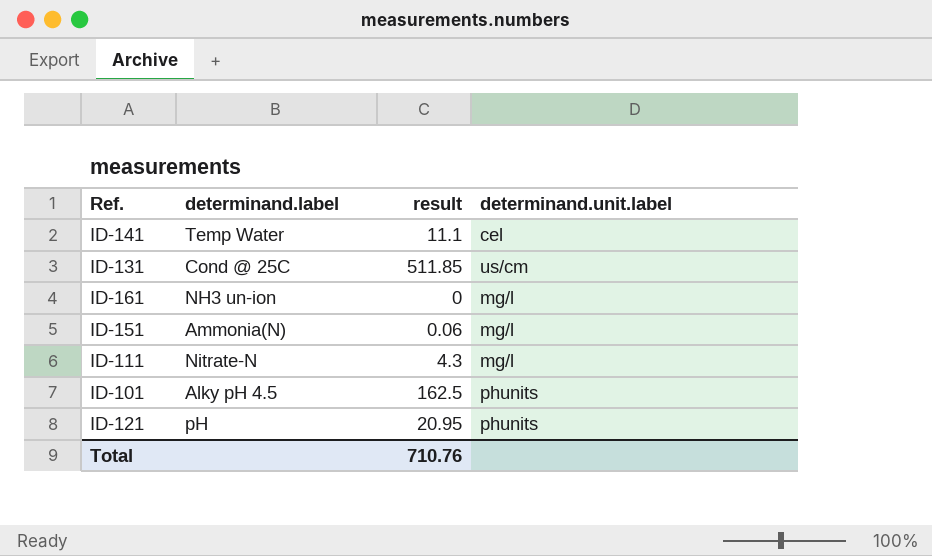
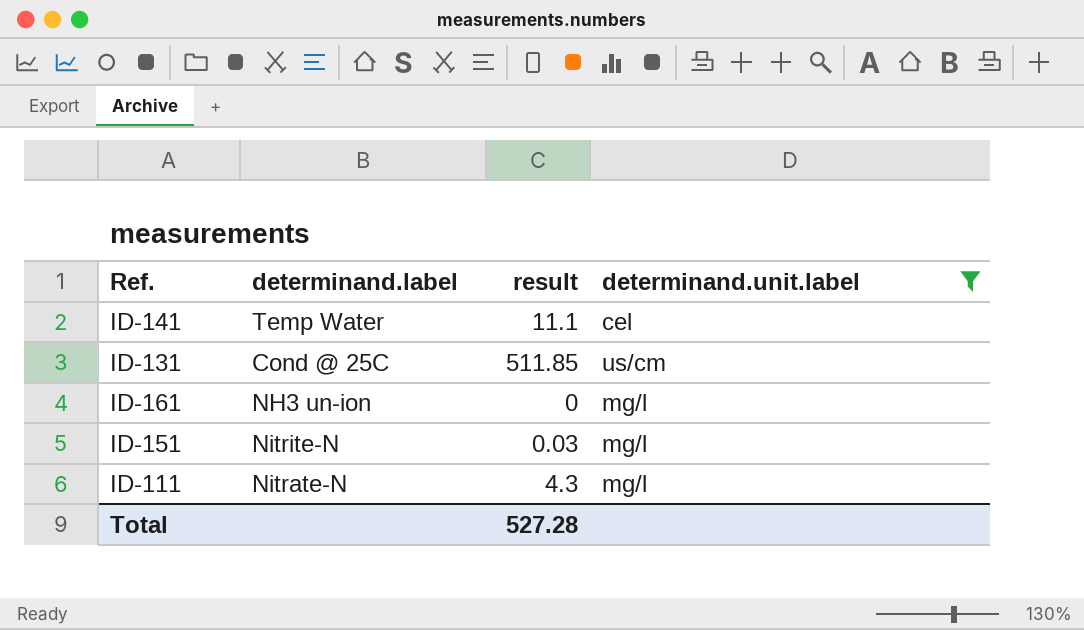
filter: none -> determinand.unit.label != phunits
ID-151 | determinand.label: Ammonia(N) -> Nitrite-N
ID-151 | result: 0.06 -> 0.03
Total | result: 710.76 -> 527.28

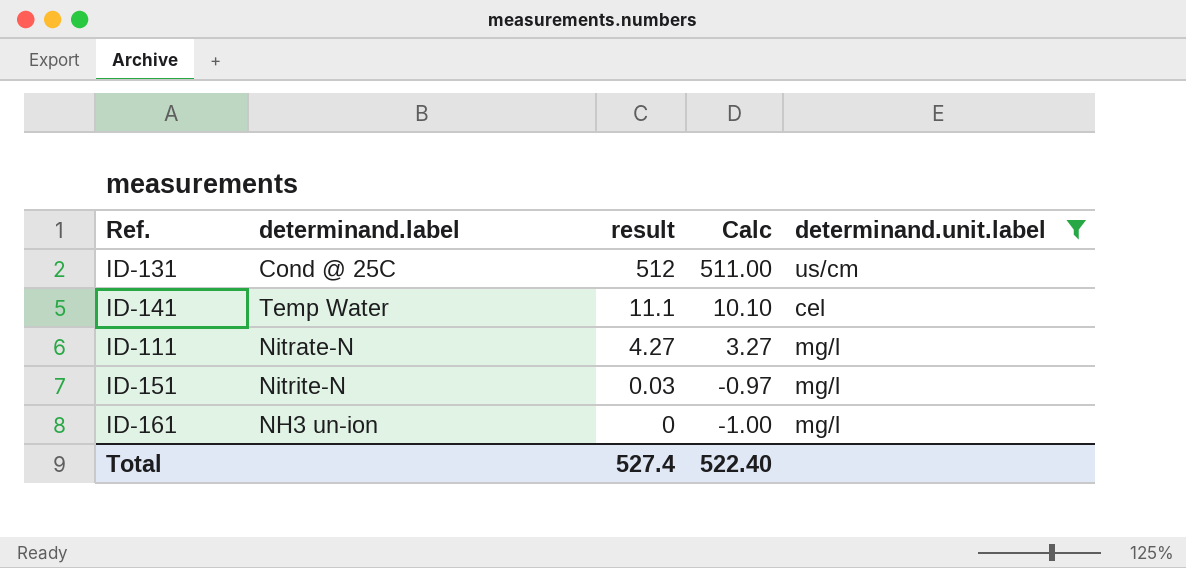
row order: none -> result descending
column Calc | formula: none -> [result] - 1
ID-131 | result: 511.85 -> 512
ID-111 | result: 4.3 -> 4.27
Total | result: 527.28 -> 527.4

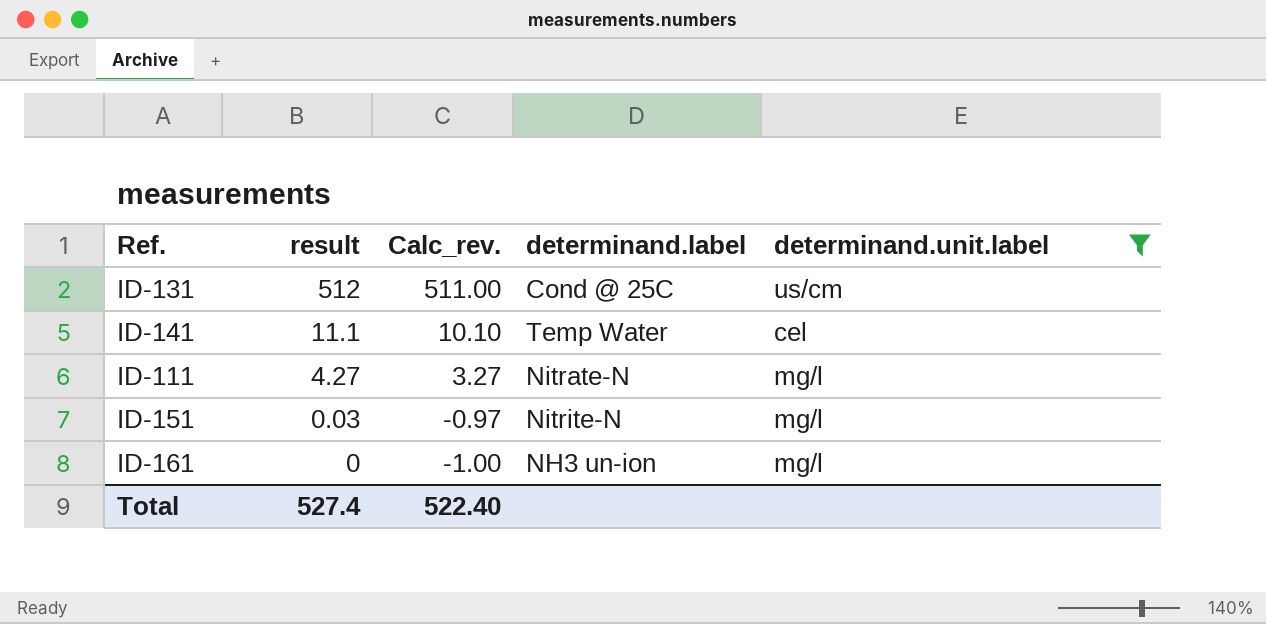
column name: Calc -> Calc_rev.
column determinand.label | position: 2 -> 4

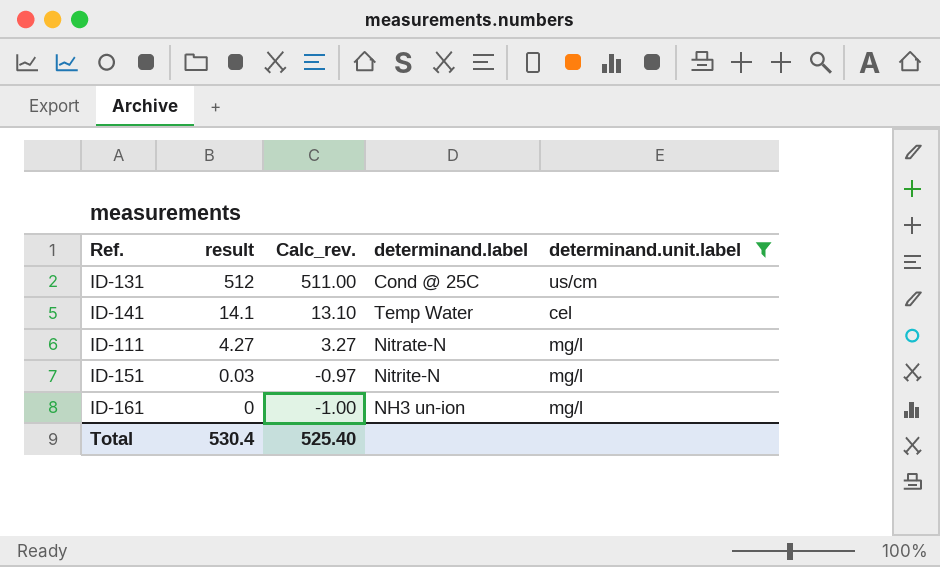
ID-141 | result: 11.1 -> 14.1
ID-141 | Calc_rev.: 10.10 -> 13.10
Total | result: 527.4 -> 530.4
Total | Calc_rev.: 522.40 -> 525.40

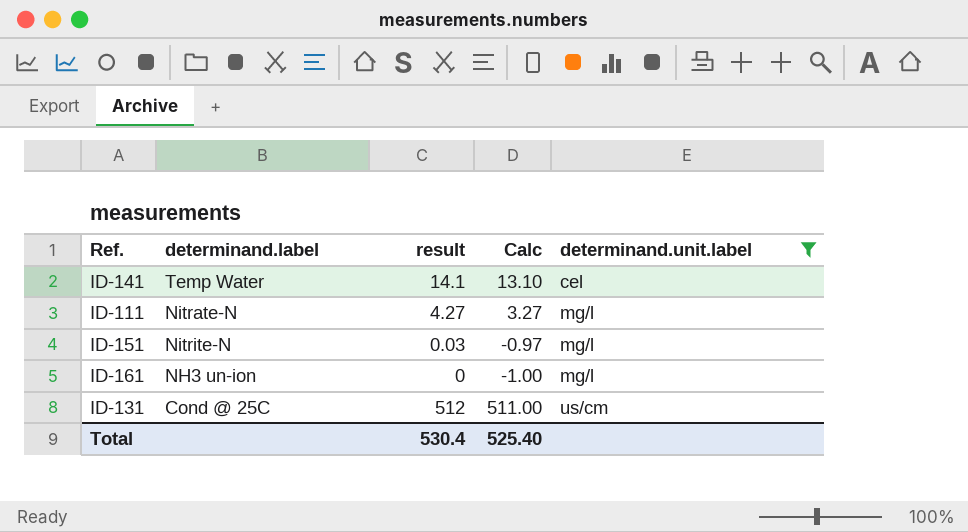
row order: result descending -> determinand.unit.label ascending
column determinand.label | position: 4 -> 2
column name: Calc_rev. -> Calc

